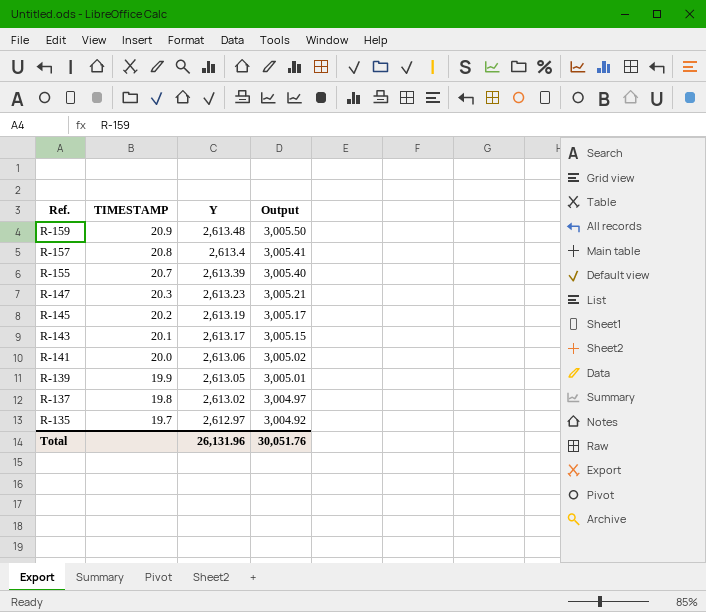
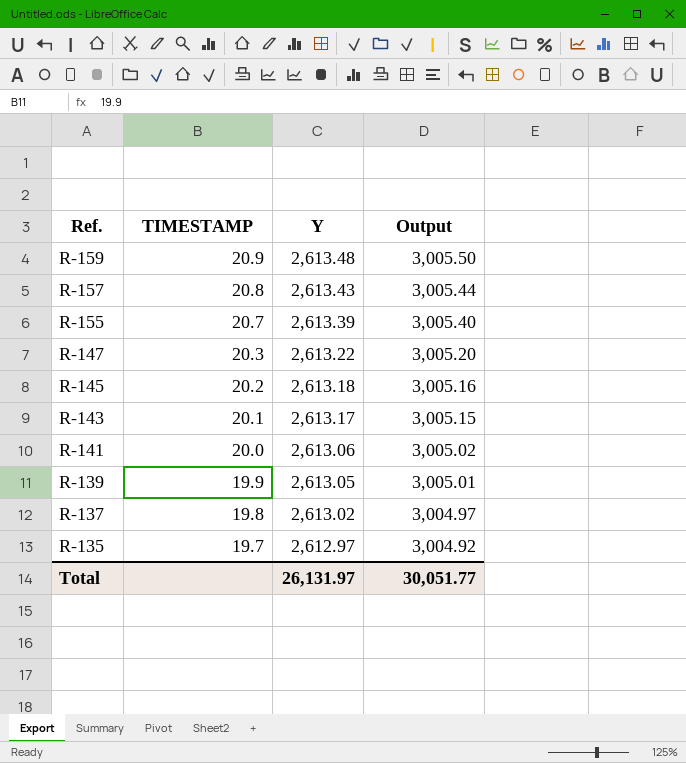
R-157 | Y: 2,613.4 -> 2,613.43
R-157 | Output: 3,005.41 -> 3,005.44
R-147 | Y: 2,613.23 -> 2,613.22
R-147 | Output: 3,005.21 -> 3,005.20
R-145 | Y: 2,613.19 -> 2,613.18
R-145 | Output: 3,005.17 -> 3,005.16
Total | Y: 26,131.96 -> 26,131.97
Total | Output: 30,051.76 -> 30,051.77

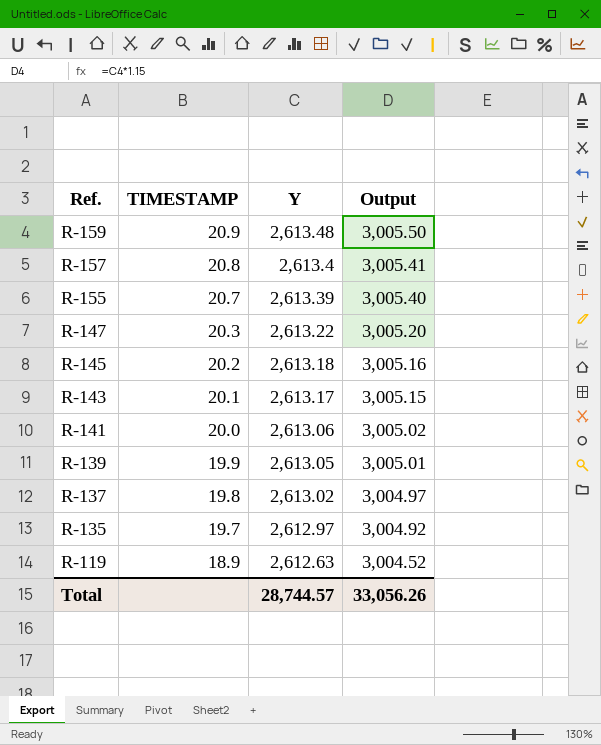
R-157 | Y: 2,613.43 -> 2,613.4
R-157 | Output: 3,005.44 -> 3,005.41
row R-119: none -> 18.9 | 2,612.63 | 3,004.52
Total | Y: 26,131.97 -> 28,744.57
Total | Output: 30,051.77 -> 33,056.26

